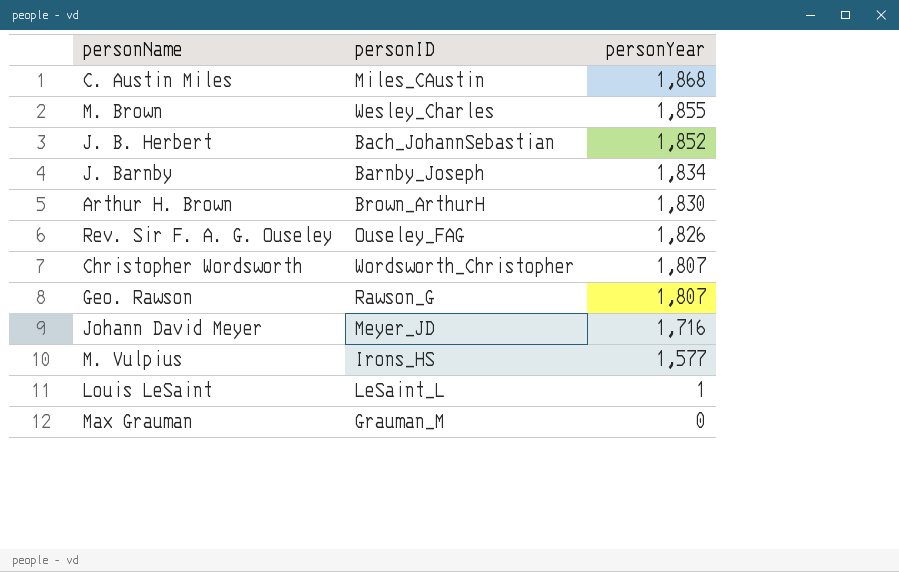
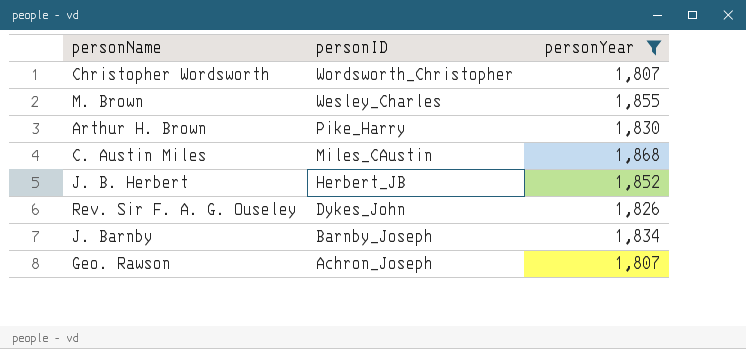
filter: none -> personYear >= 1,807
row order: personYear descending -> personID descending
Arthur H. Brown | personID: Brown_ArthurH -> Pike_Harry
J. B. Herbert | personID: Bach_JohannSebastian -> Herbert_JB
Rev. Sir F. A. G. Ouseley | personID: Ouseley_FAG -> Dykes_John
Geo. Rawson | personID: Rawson_G -> Achron_Joseph

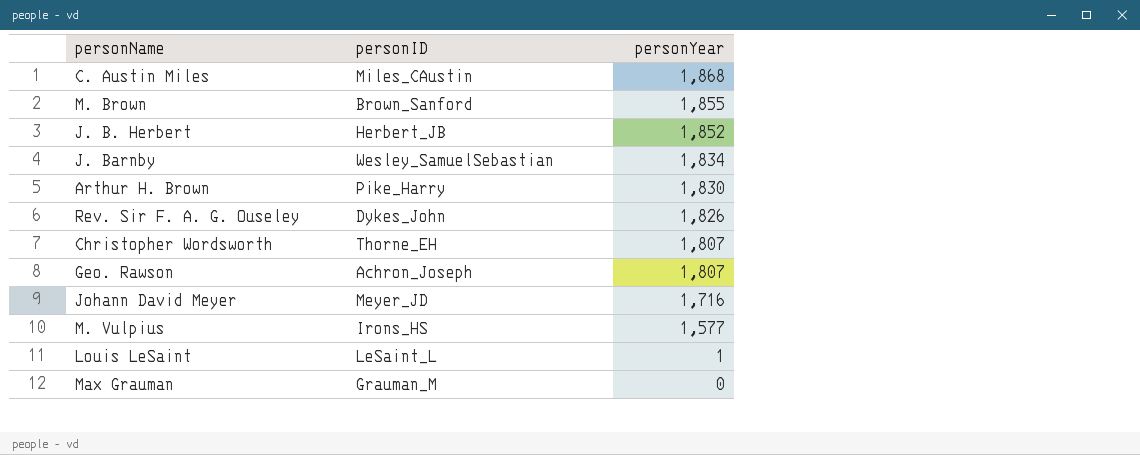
filter: personYear >= 1,807 -> none
row order: personID descending -> personYear descending
M. Brown | personID: Wesley_Charles -> Brown_Sanford
J. Barnby | personID: Barnby_Joseph -> Wesley_SamuelSebastian
Christopher Wordsworth | personID: Wordsworth_Christopher -> Thorne_EH

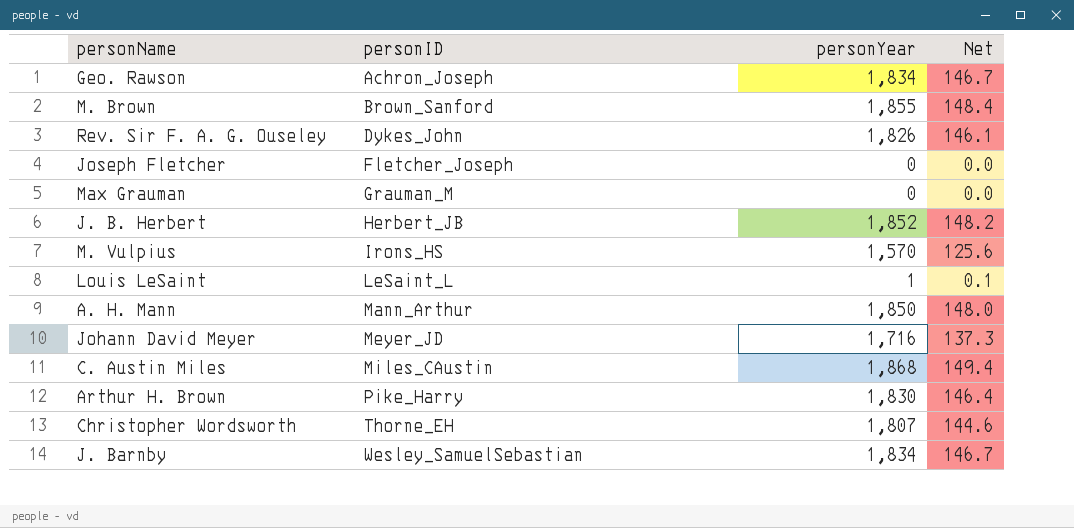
row order: personYear descending -> personID ascending
column Net | formula: none -> [personYear] * 0.08
Geo. Rawson | personYear: 1,807 -> 1,834
row Joseph Fletcher: none -> Fletcher_Joseph | 0 | 0.0
M. Vulpius | personYear: 1,577 -> 1,570
row A. H. Mann: none -> Mann_Arthur | 1,850 | 148.0

